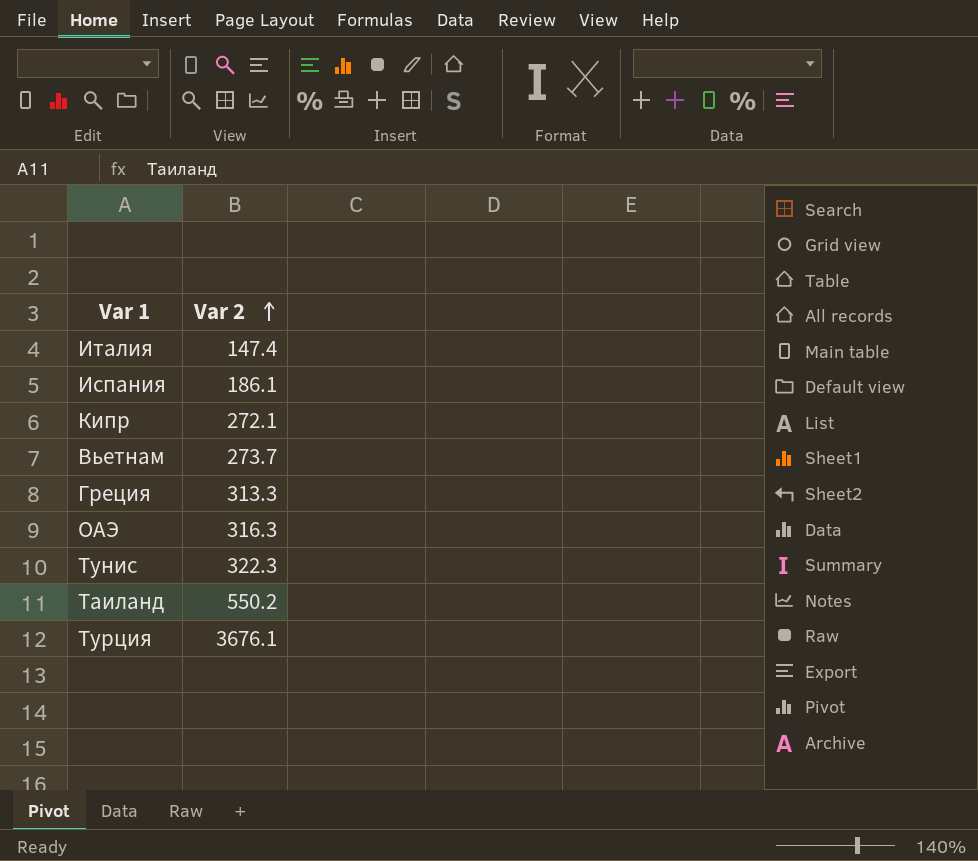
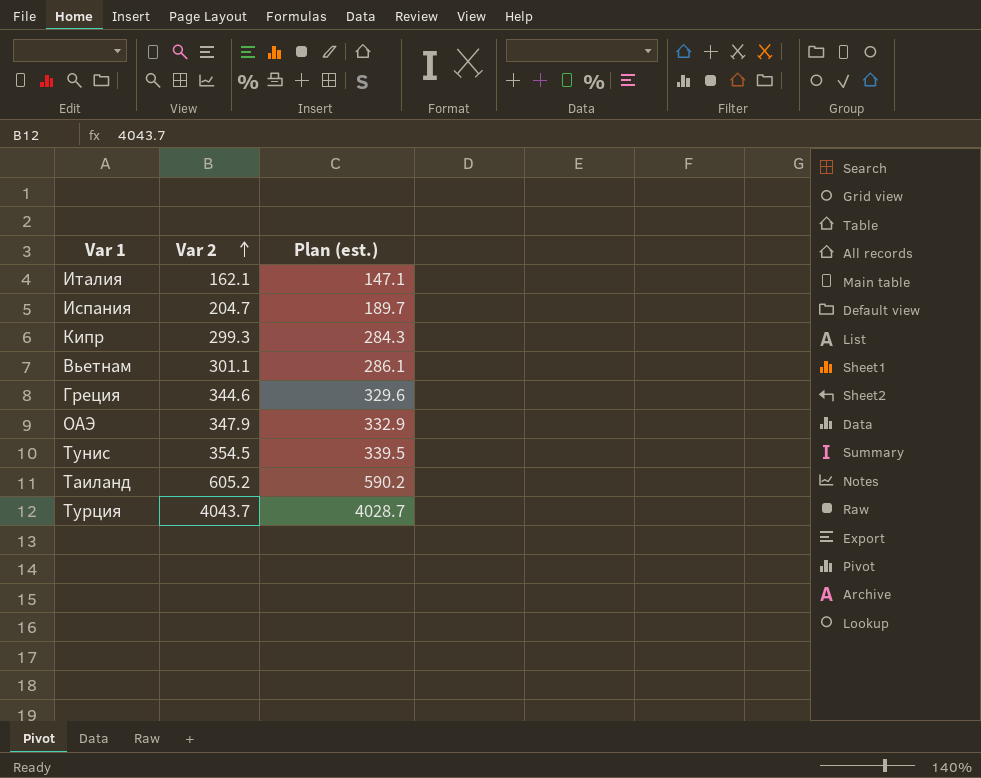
column Plan (est.) | formula: none -> [Var 2] - 15
Италия | Var 2: 147.4 -> 162.1
Испания | Var 2: 186.1 -> 204.7
Кипр | Var 2: 272.1 -> 299.3
Вьетнам | Var 2: 273.7 -> 301.1
Греция | Var 2: 313.3 -> 344.6
ОАЭ | Var 2: 316.3 -> 347.9
Тунис | Var 2: 322.3 -> 354.5
Таиланд | Var 2: 550.2 -> 605.2
Турция | Var 2: 3676.1 -> 4043.7

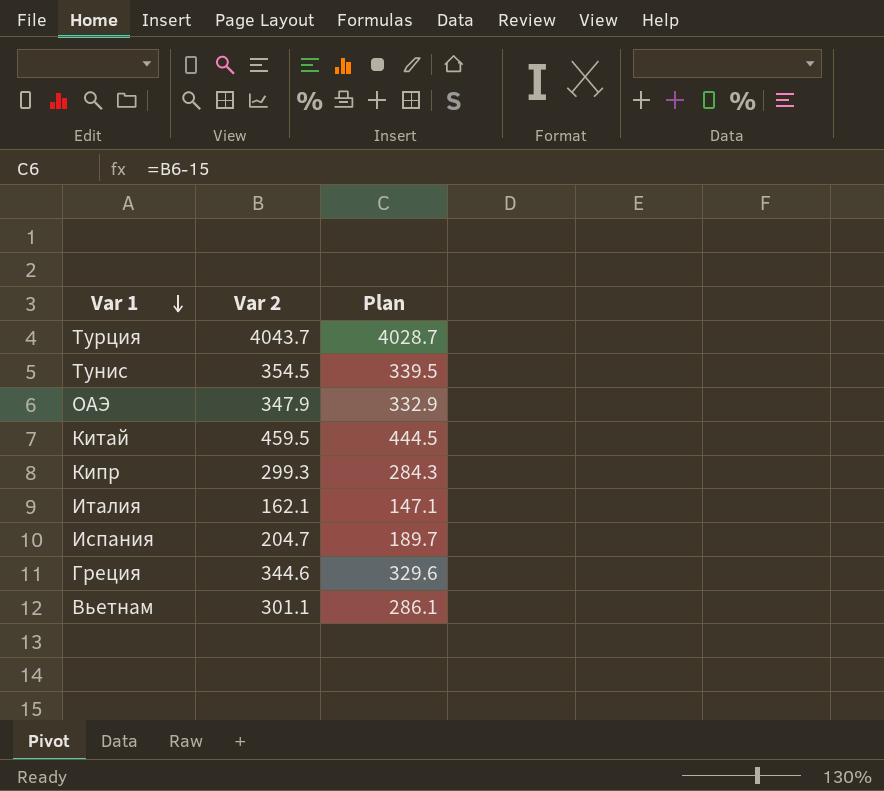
row order: Var 2 ascending -> Var 1 descending
column name: Plan (est.) -> Plan
row Таиланд: 605.2 | 590.2 -> none
row Китай: none -> 459.5 | 444.5

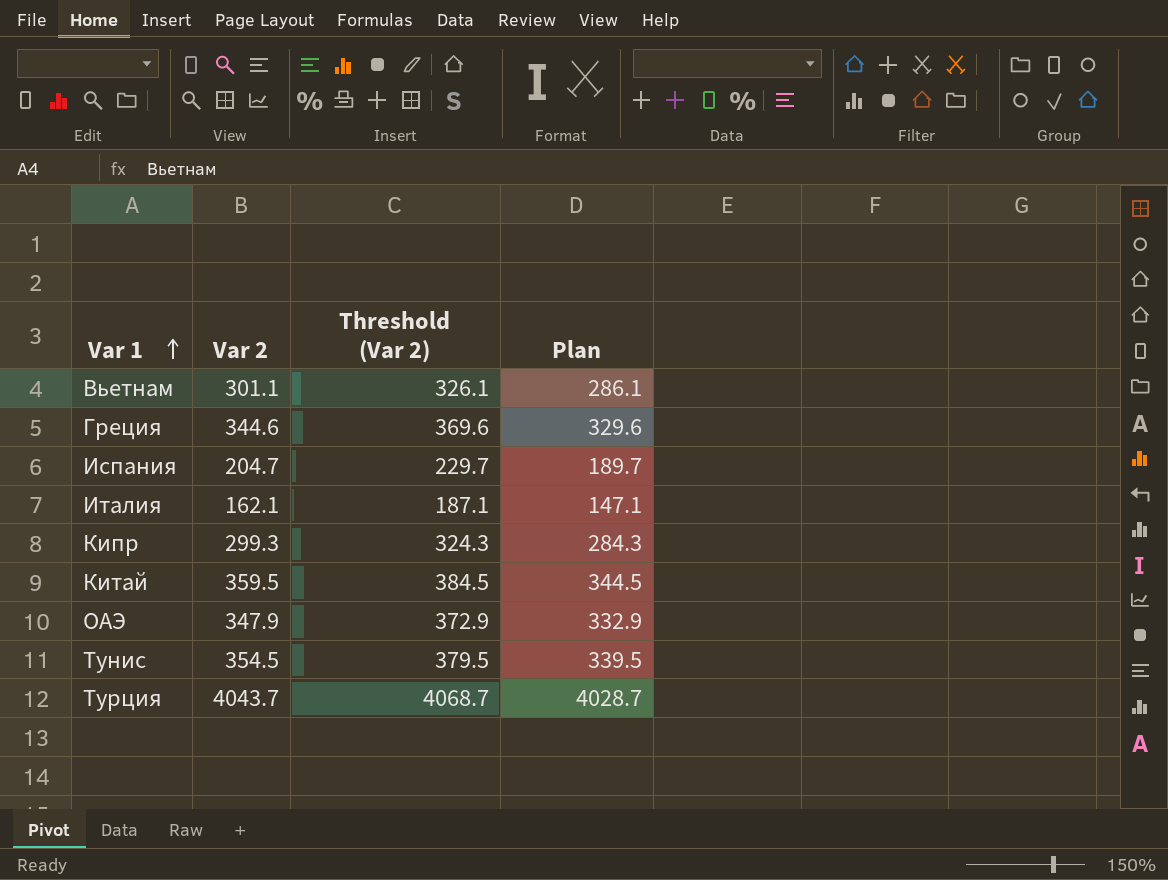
row order: Var 1 descending -> Var 1 ascending
column Threshold (Var 2) | formula: none -> [Var 2] + 25
Китай | Var 2: 459.5 -> 359.5
Китай | Plan: 444.5 -> 344.5

